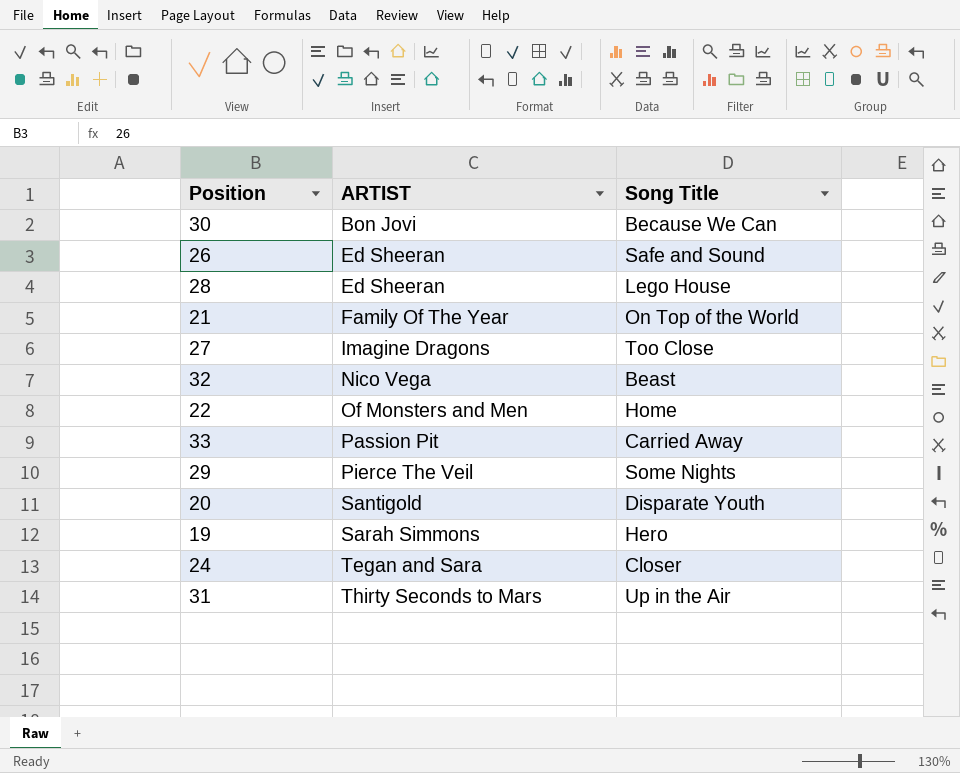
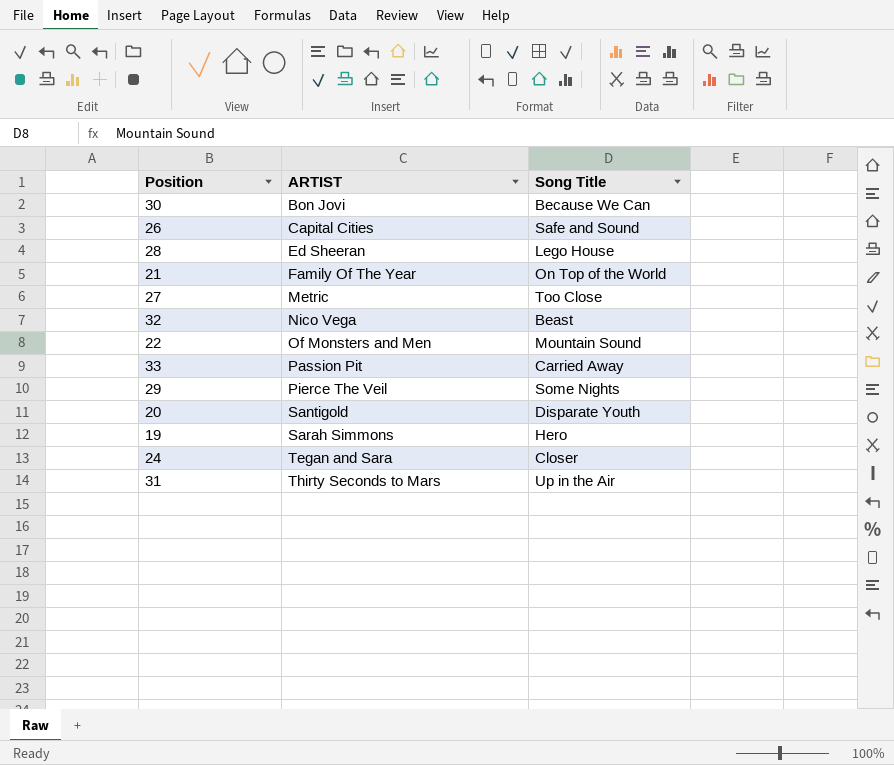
26 | ARTIST: Ed Sheeran -> Capital Cities
27 | ARTIST: Imagine Dragons -> Metric
22 | Song Title: Home -> Mountain Sound

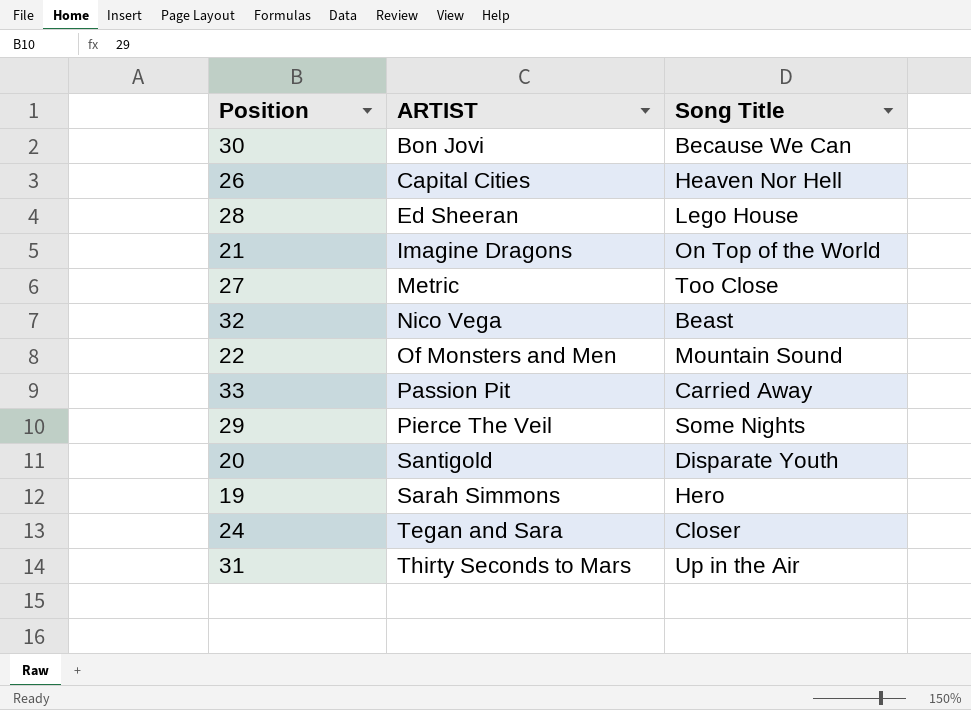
26 | Song Title: Safe and Sound -> Heaven Nor Hell
21 | ARTIST: Family Of The Year -> Imagine Dragons

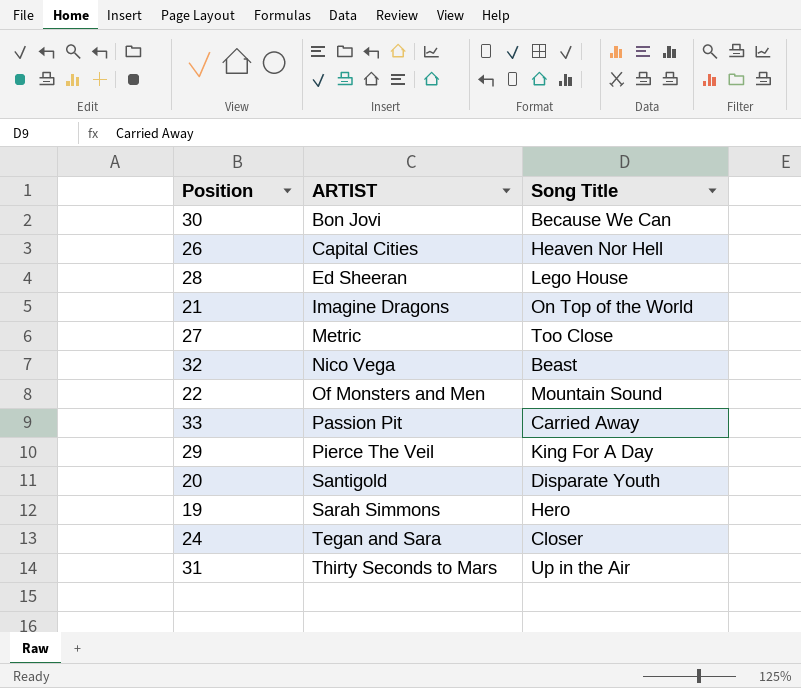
29 | Song Title: Some Nights -> King For A Day

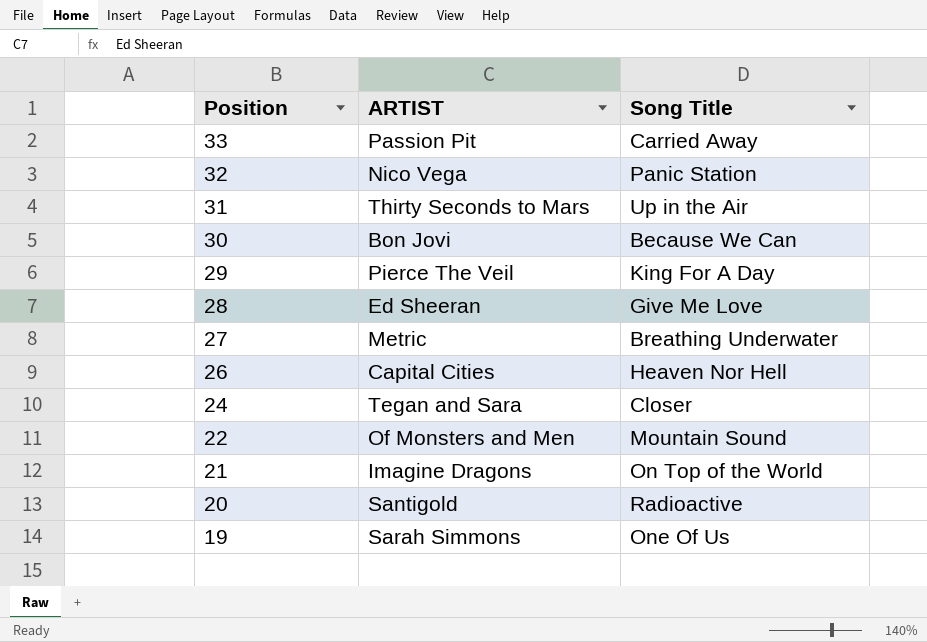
row order: ARTIST ascending -> Position descending
32 | Song Title: Beast -> Panic Station
28 | Song Title: Lego House -> Give Me Love
27 | Song Title: Too Close -> Breathing Underwater
20 | Song Title: Disparate Youth -> Radioactive
19 | Song Title: Hero -> One Of Us

